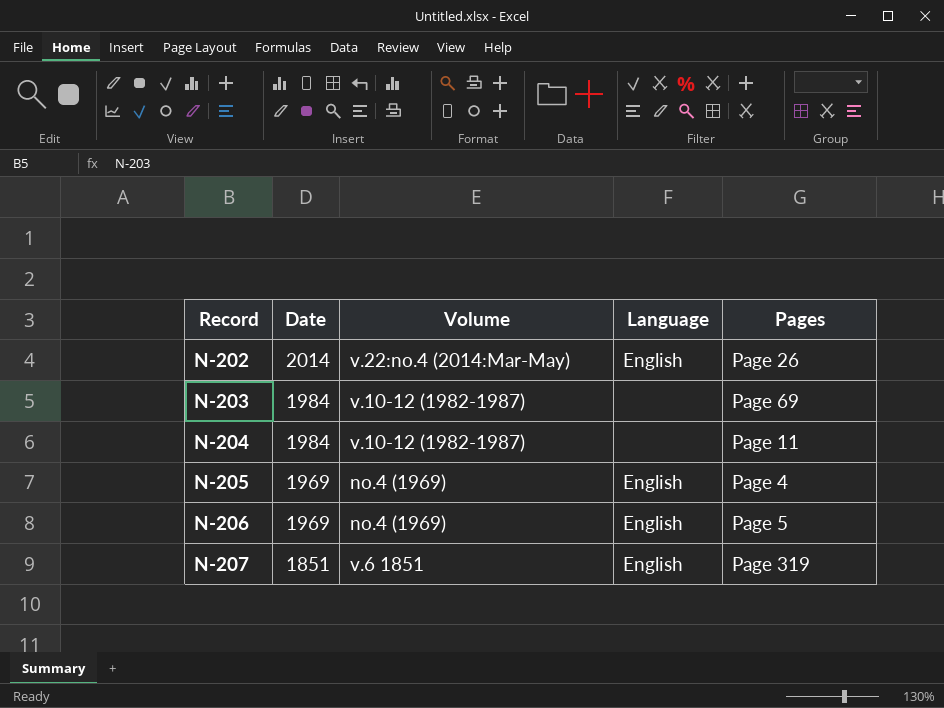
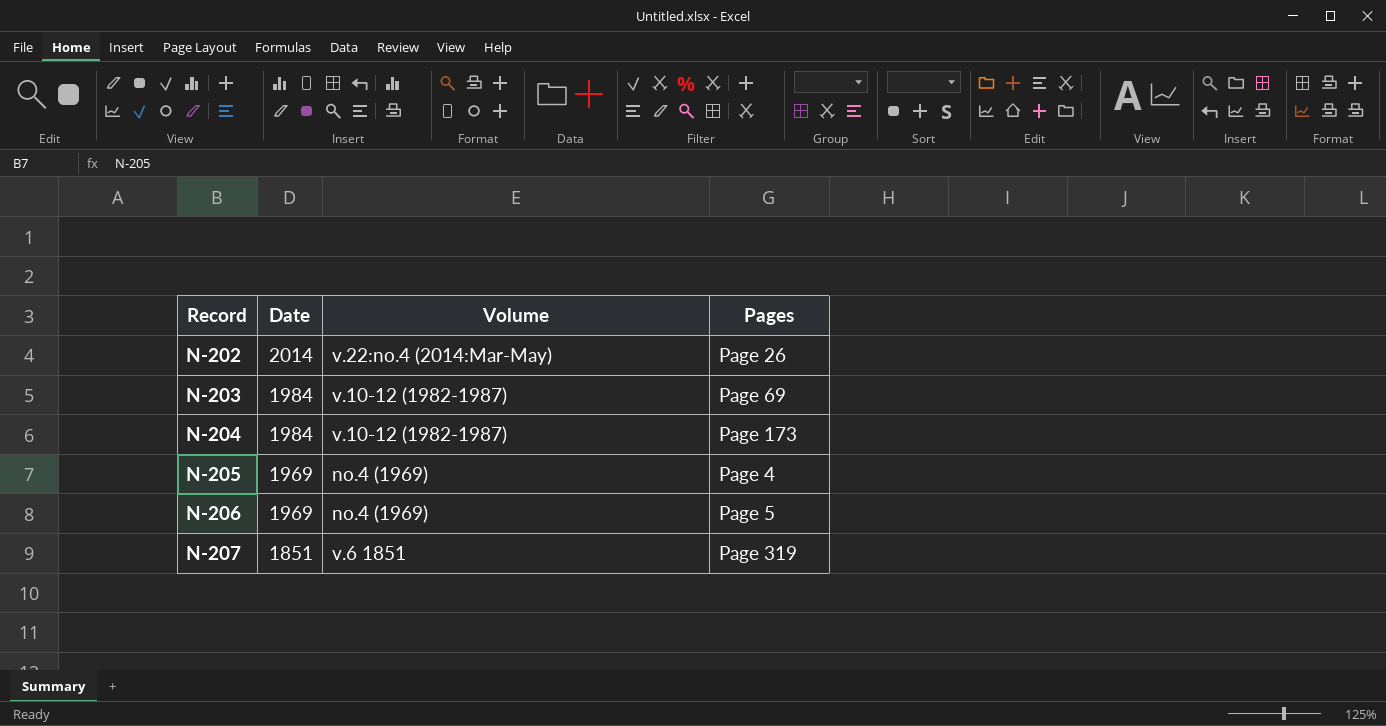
column Language | position: 4 -> none
N-204 | Pages: Page 11 -> Page 173

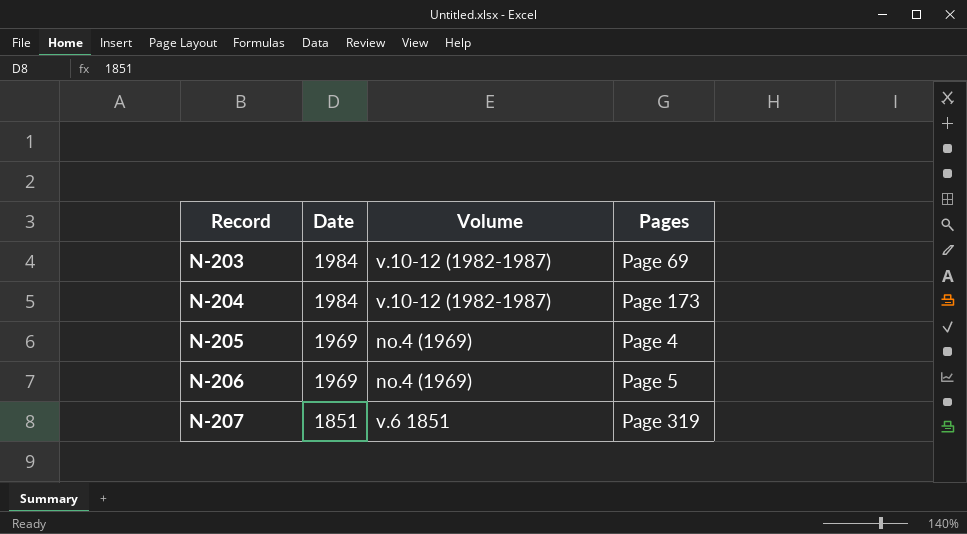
row N-202: 2014 | v.22:no.4 (2014:Mar-May) | Page 26 -> none

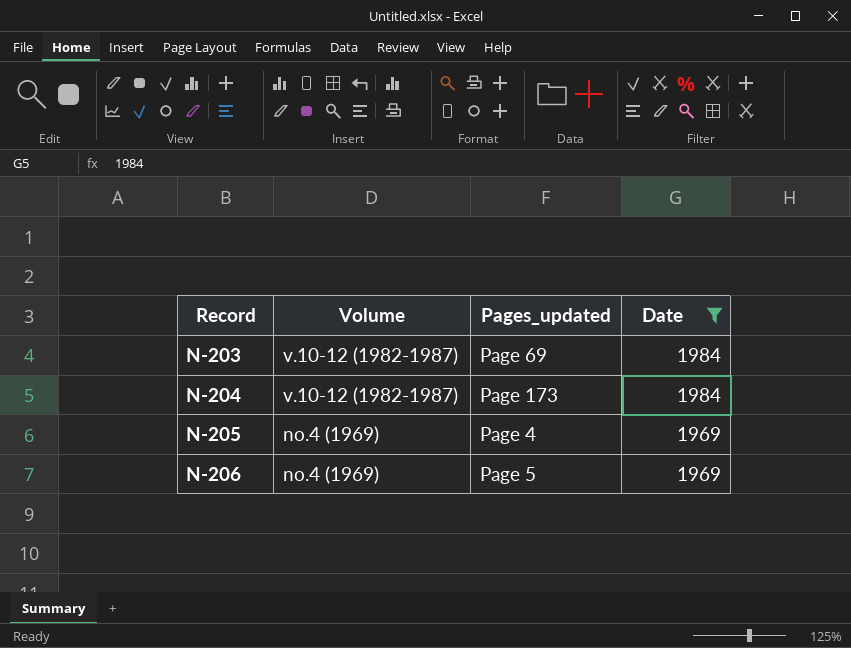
filter: none -> Date != 1851
column name: Pages -> Pages_updated
column Date | position: 2 -> 4

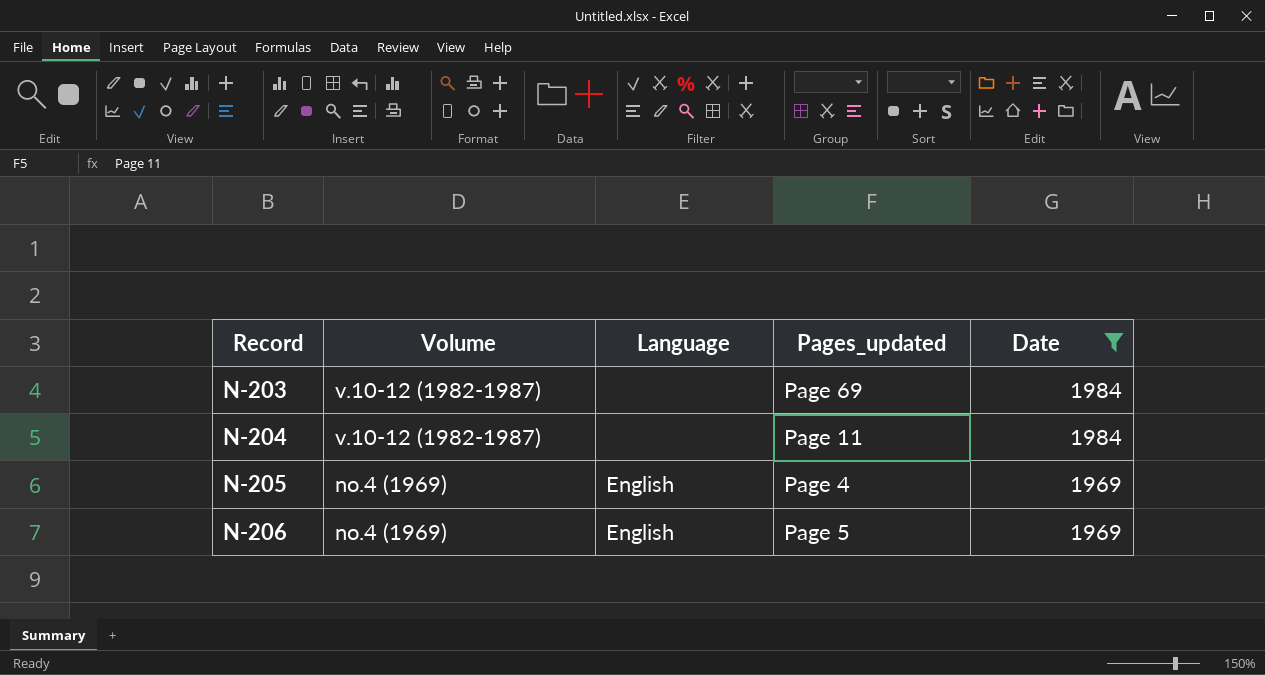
column Language | position: none -> 3
N-204 | Pages_updated: Page 173 -> Page 11

